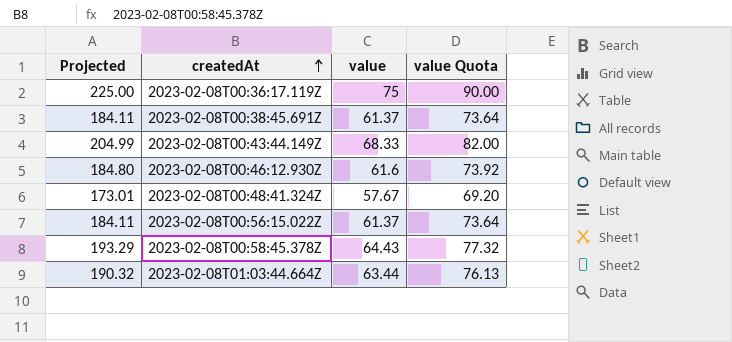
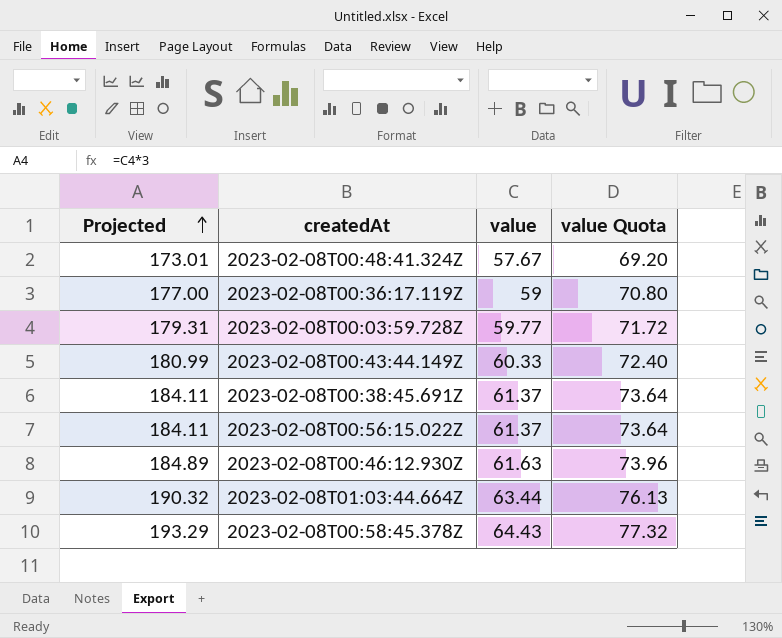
row order: createdAt ascending -> Projected ascending
2023-02-08T00:36:17.119Z | Projected: 225.00 -> 177.00
2023-02-08T00:36:17.119Z | value: 75 -> 59
2023-02-08T00:36:17.119Z | value Quota: 90.00 -> 70.80
row 2023-02-08T00:03:59.728Z: none -> 179.31 | 59.77 | 71.72
2023-02-08T00:43:44.149Z | Projected: 204.99 -> 180.99
2023-02-08T00:43:44.149Z | value: 68.33 -> 60.33
2023-02-08T00:43:44.149Z | value Quota: 82.00 -> 72.40
2023-02-08T00:46:12.930Z | Projected: 184.80 -> 184.89
2023-02-08T00:46:12.930Z | value: 61.6 -> 61.63
2023-02-08T00:46:12.930Z | value Quota: 73.92 -> 73.96

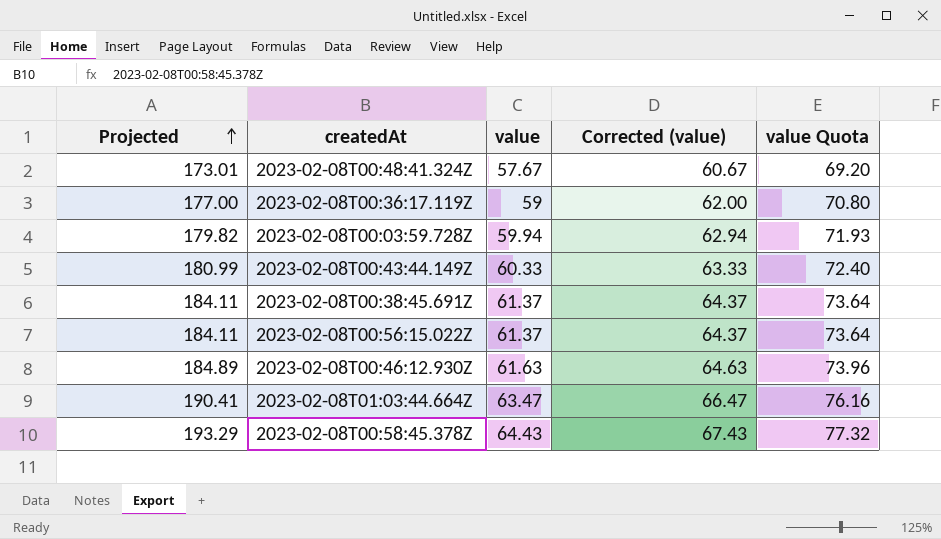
column Corrected (value) | formula: none -> [value] + 3
2023-02-08T00:03:59.728Z | Projected: 179.31 -> 179.82
2023-02-08T00:03:59.728Z | value: 59.77 -> 59.94
2023-02-08T00:03:59.728Z | value Quota: 71.72 -> 71.93
2023-02-08T01:03:44.664Z | Projected: 190.32 -> 190.41
2023-02-08T01:03:44.664Z | value: 63.44 -> 63.47
2023-02-08T01:03:44.664Z | value Quota: 76.13 -> 76.16

